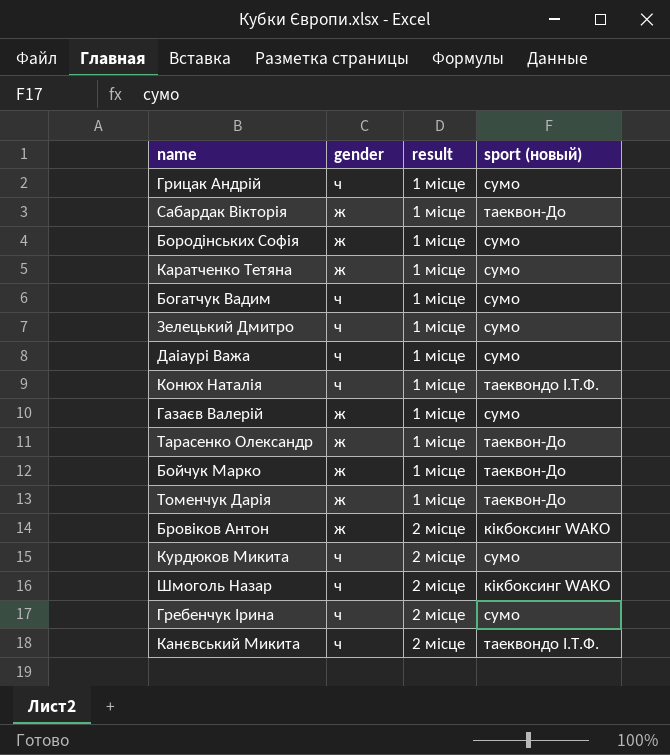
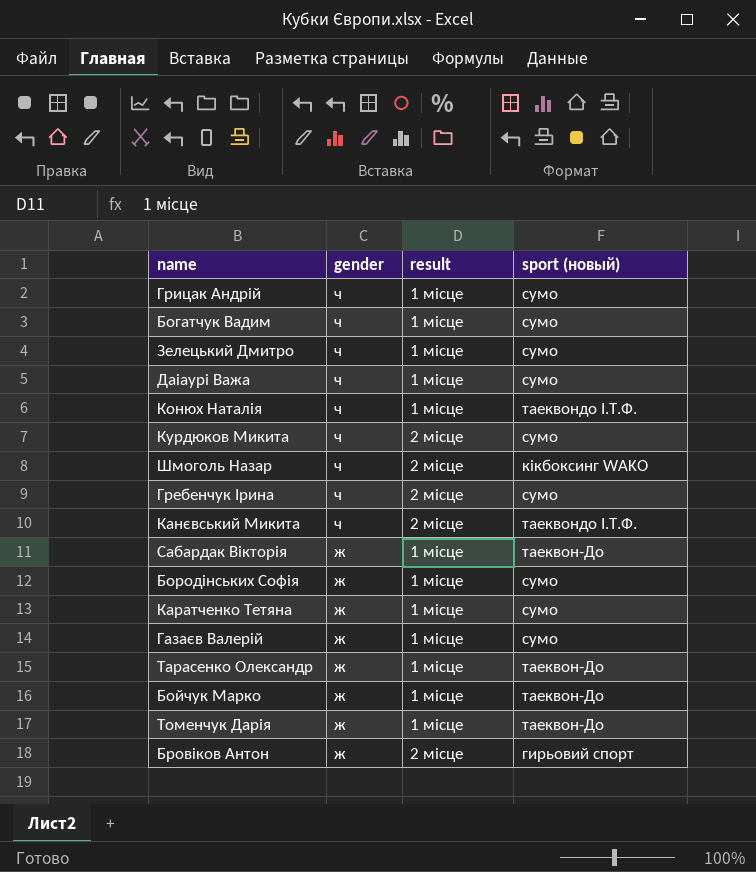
row order: result ascending -> gender descending
Бровіков Антон | sport (новый): кікбоксинг WAKO -> гирьовий спорт

